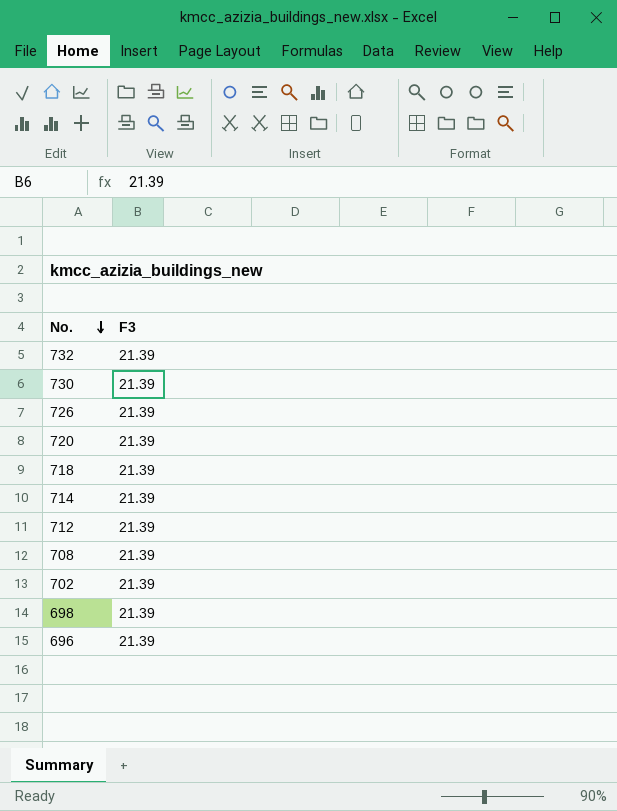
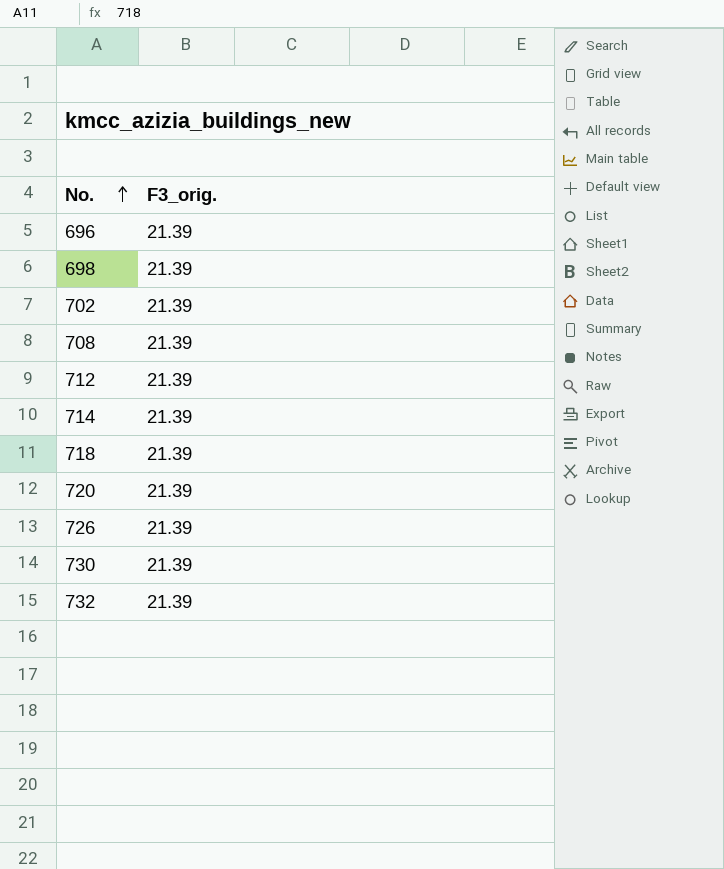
row order: No. descending -> No. ascending
column name: F3 -> F3_orig.

